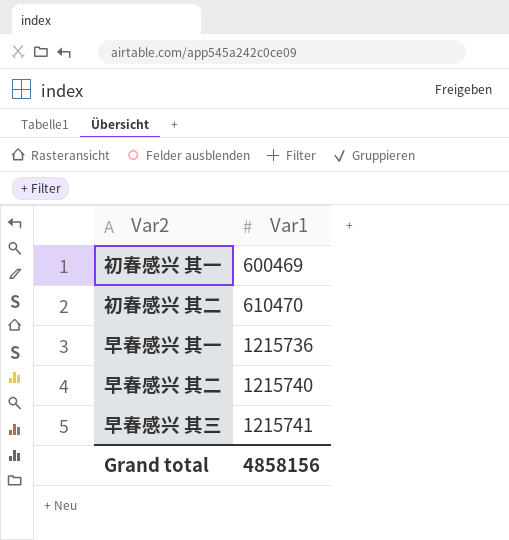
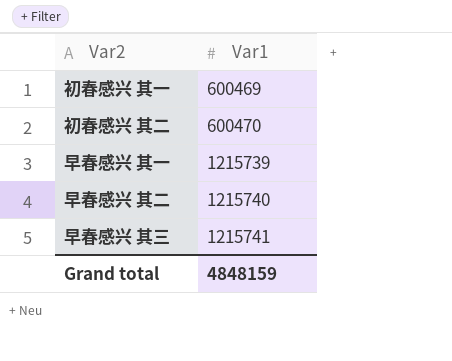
初春感兴 其二 | Var1: 610470 -> 600470
早春感兴 其一 | Var1: 1215736 -> 1215739
Grand total | Var1: 4858156 -> 4848159

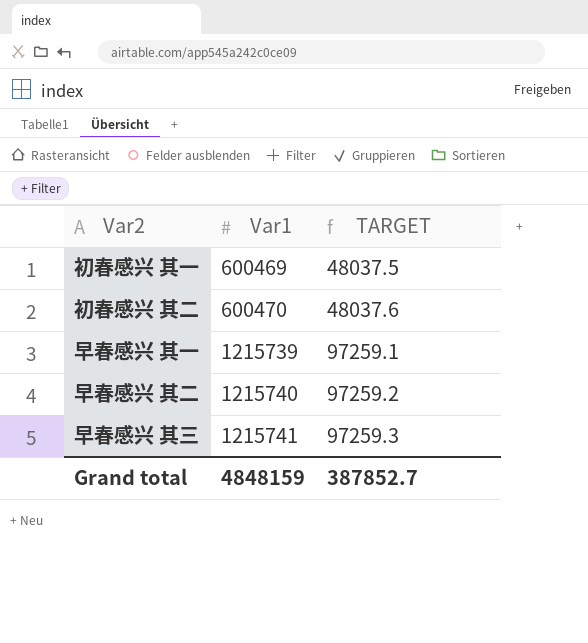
column TARGET | formula: none -> [Var1] * 0.08

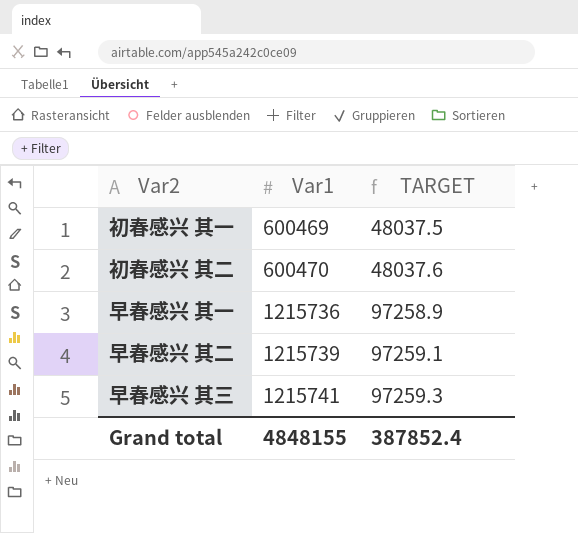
早春感兴 其一 | Var1: 1215739 -> 1215736
早春感兴 其一 | TARGET: 97259.1 -> 97258.9
早春感兴 其二 | Var1: 1215740 -> 1215739
早春感兴 其二 | TARGET: 97259.2 -> 97259.1
Grand total | Var1: 4848159 -> 4848155
Grand total | TARGET: 387852.7 -> 387852.4

